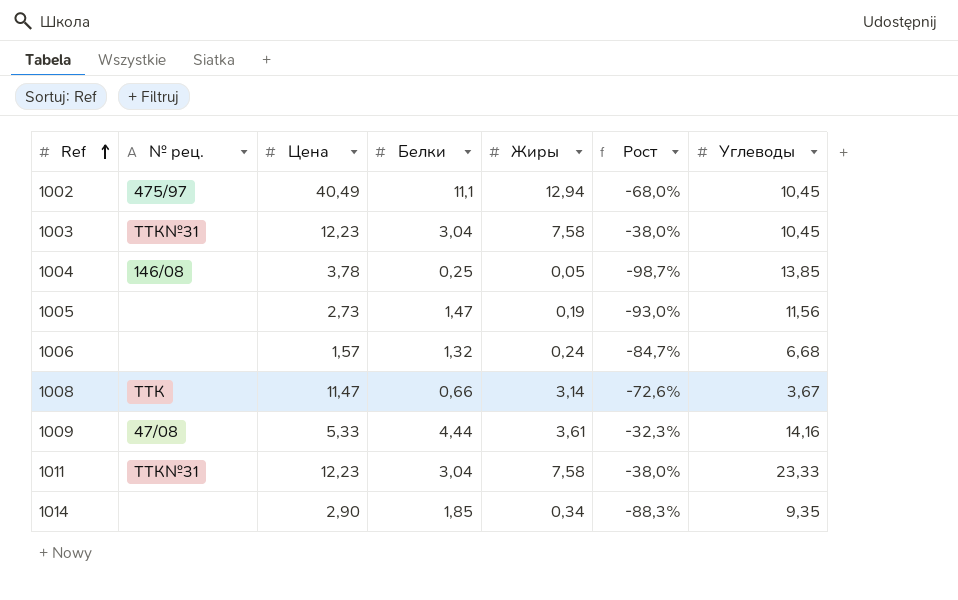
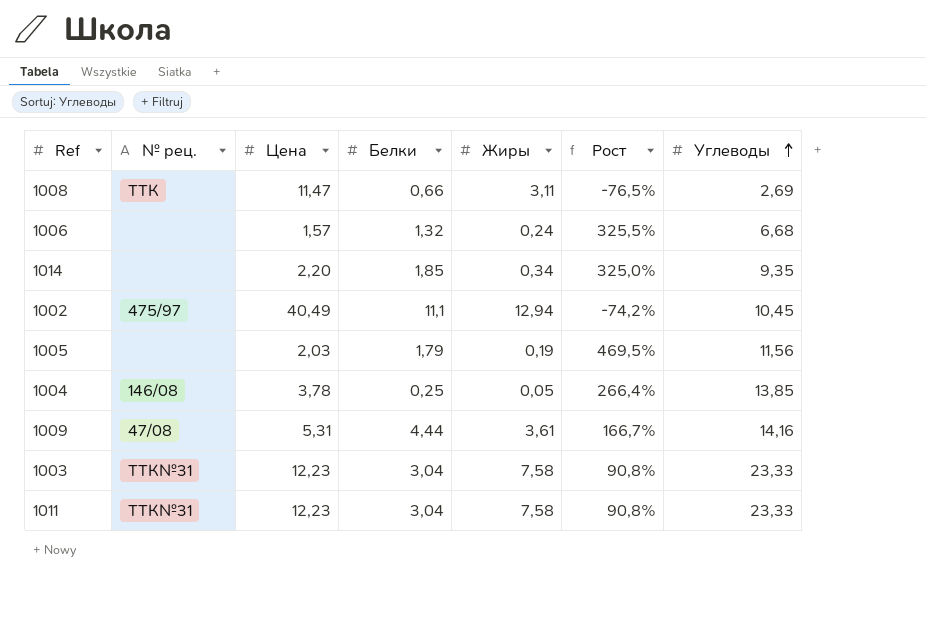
row order: Ref ascending -> Углеводы ascending
column Рост | formula: ([Жиры] - [Цена]) / [Цена] -> ([Углеводы] - [Цена]) / [Цена]
1008 | Жиры: 3,14 -> 3,11
1008 | Углеводы: 3,67 -> 2,69
1014 | Цена: 2,90 -> 2,20
1005 | Цена: 2,73 -> 2,03
1005 | Белки: 1,47 -> 1,79
1009 | Цена: 5,33 -> 5,31
1003 | Углеводы: 10,45 -> 23,33

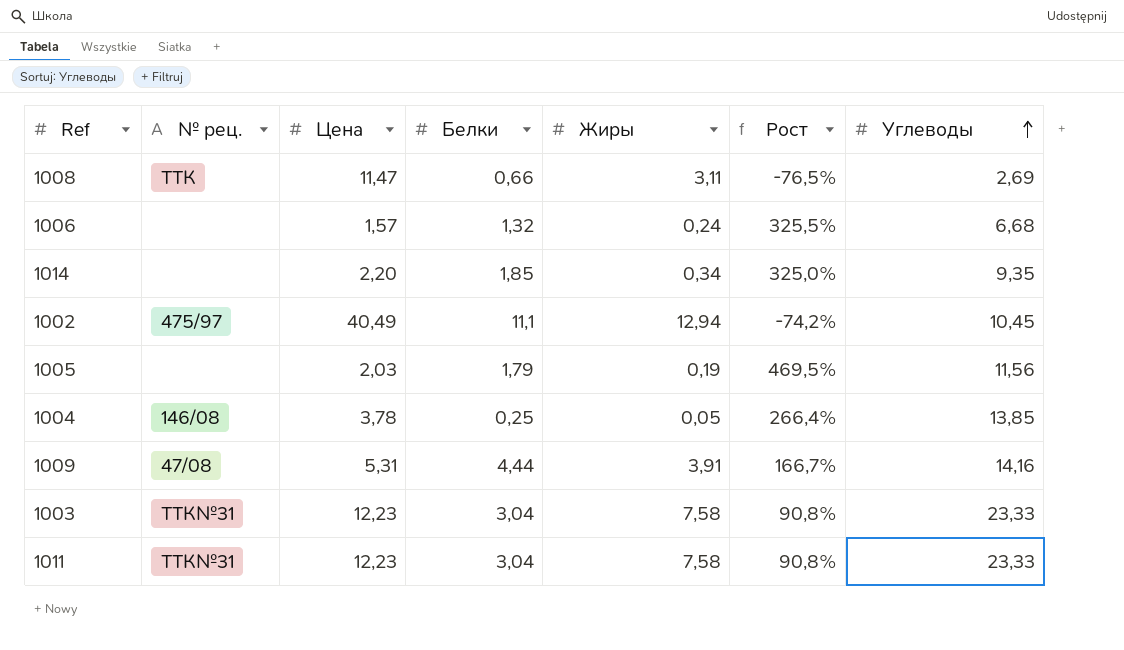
1009 | Жиры: 3,61 -> 3,91

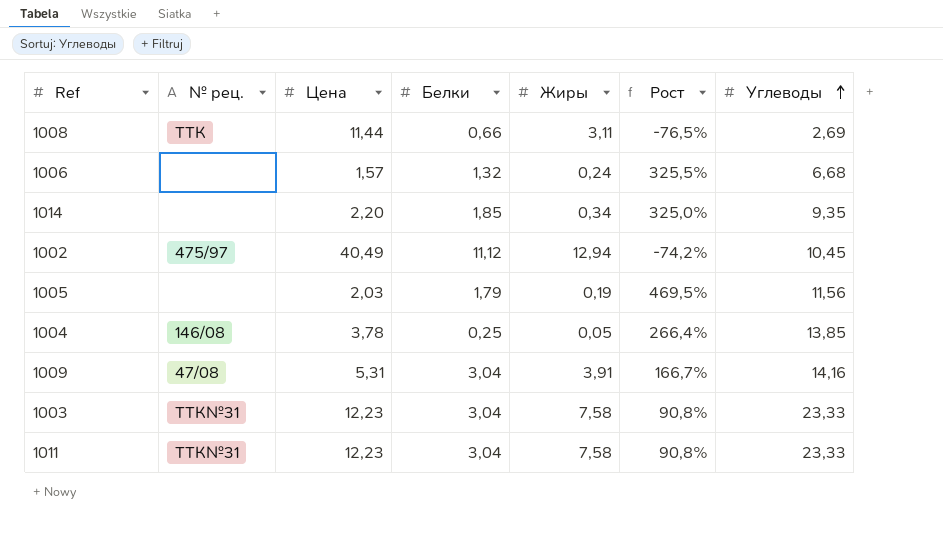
1008 | Цена: 11,47 -> 11,44
1002 | Белки: 11,1 -> 11,12
1009 | Белки: 4,44 -> 3,04

